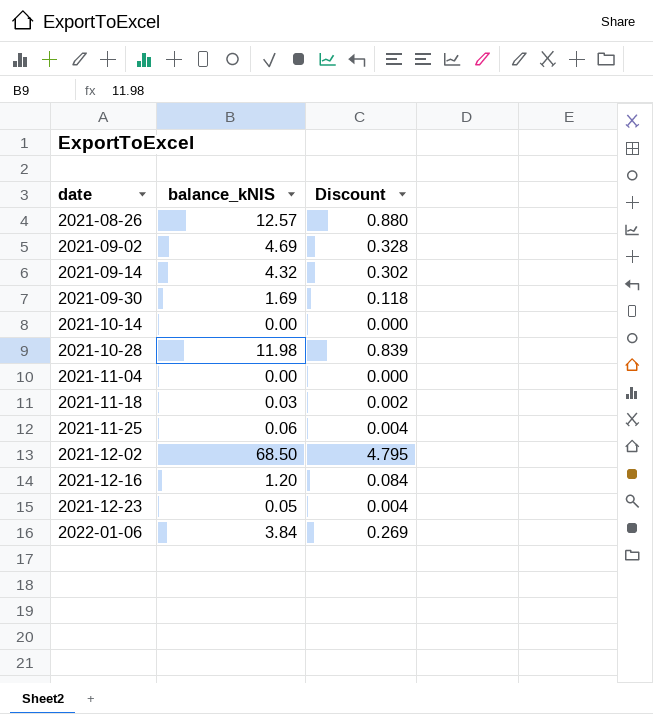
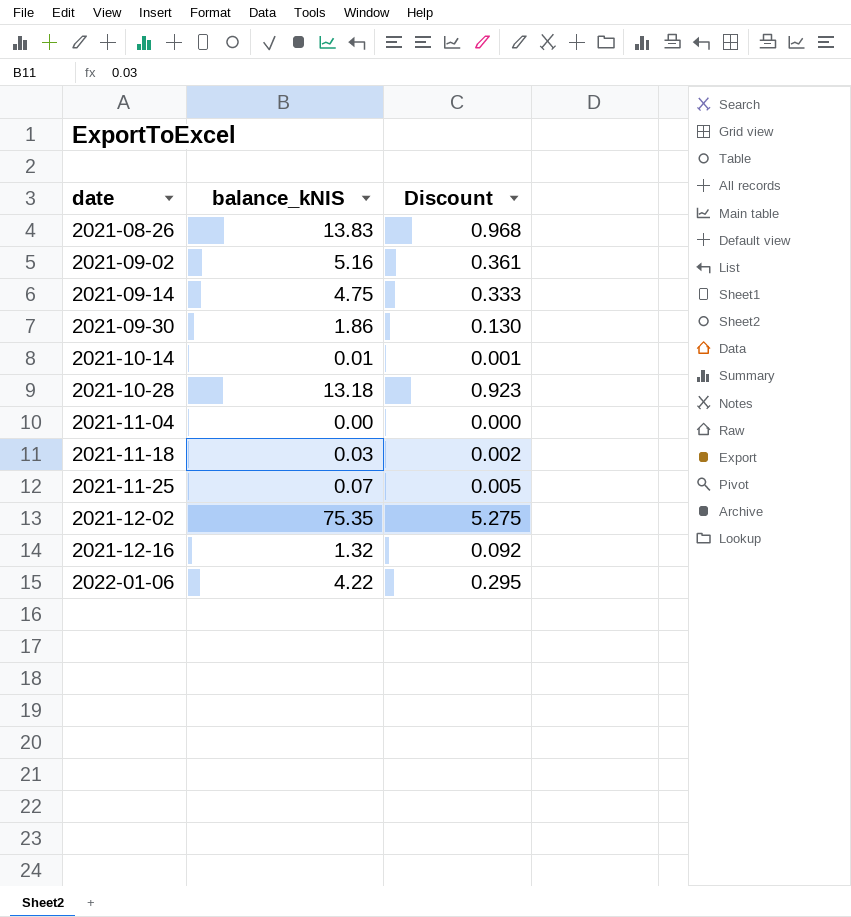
row 2021-12-23: 0.05 | 0.004 -> none
2021-08-26 | balance_kNIS: 12.57 -> 13.83
2021-08-26 | Discount: 0.880 -> 0.968
2021-09-02 | balance_kNIS: 4.69 -> 5.16
2021-09-02 | Discount: 0.328 -> 0.361
2021-09-14 | balance_kNIS: 4.32 -> 4.75
2021-09-14 | Discount: 0.302 -> 0.333
2021-09-30 | balance_kNIS: 1.69 -> 1.86
2021-09-30 | Discount: 0.118 -> 0.130
2021-10-14 | balance_kNIS: 0.00 -> 0.01
2021-10-14 | Discount: 0.000 -> 0.001
2021-10-28 | balance_kNIS: 11.98 -> 13.18
2021-10-28 | Discount: 0.839 -> 0.923
2021-11-25 | balance_kNIS: 0.06 -> 0.07
2021-11-25 | Discount: 0.004 -> 0.005
2021-12-02 | balance_kNIS: 68.50 -> 75.35
2021-12-02 | Discount: 4.795 -> 5.275
2021-12-16 | balance_kNIS: 1.20 -> 1.32
2021-12-16 | Discount: 0.084 -> 0.092
2022-01-06 | balance_kNIS: 3.84 -> 4.22
2022-01-06 | Discount: 0.269 -> 0.295

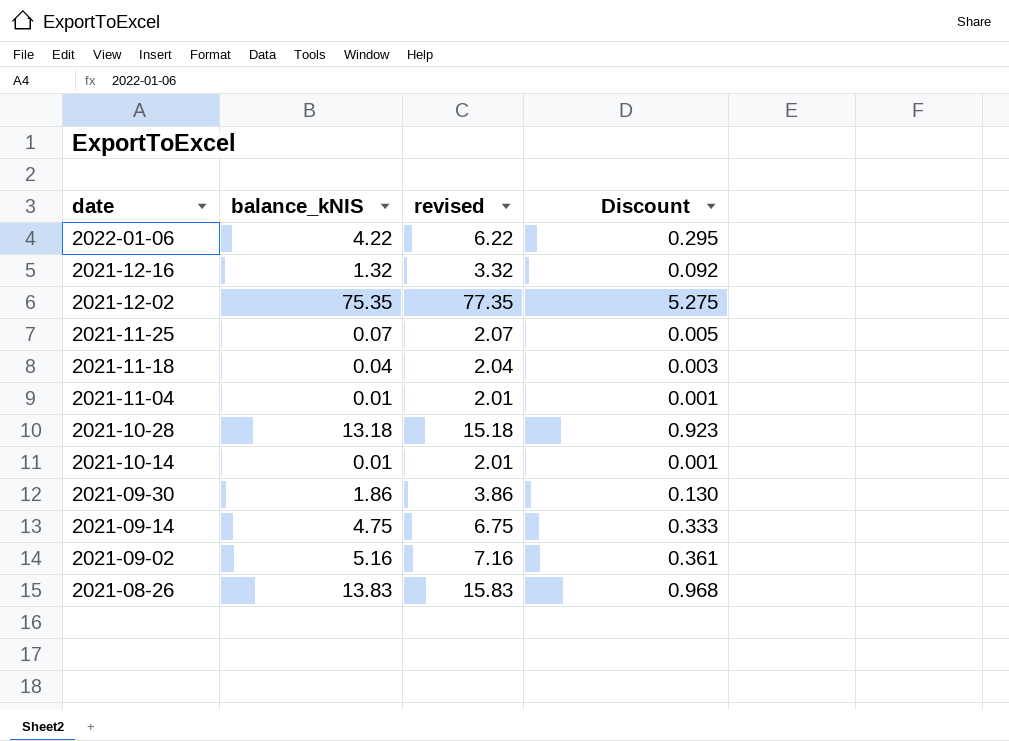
row order: date ascending -> date descending
column revised | formula: none -> [balance_kNIS] + 2
2021-11-18 | balance_kNIS: 0.03 -> 0.04
2021-11-18 | Discount: 0.002 -> 0.003
2021-11-04 | balance_kNIS: 0.00 -> 0.01
2021-11-04 | Discount: 0.000 -> 0.001

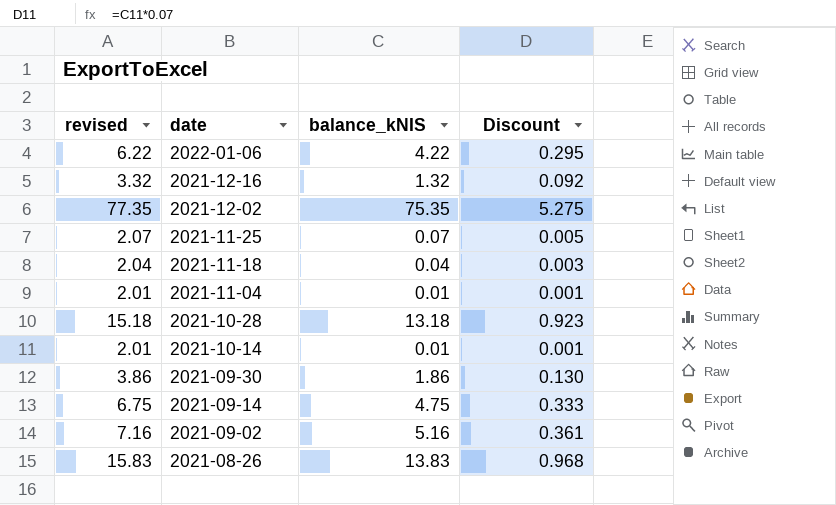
column revised | position: 3 -> 1

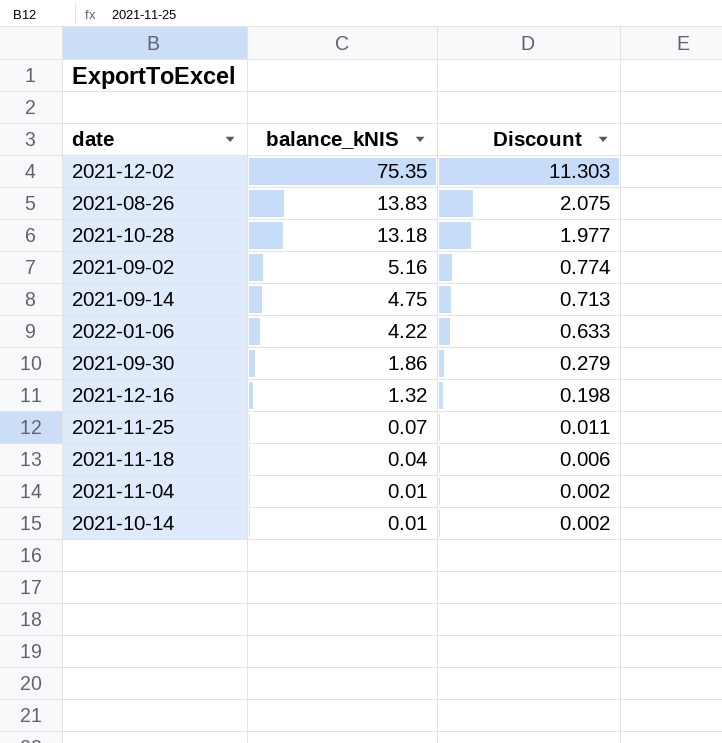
row order: date descending -> balance_kNIS descending
column revised | formula: [balance_kNIS] + 2 -> none
column Discount | formula: [balance_kNIS] * 0.07 -> [balance_kNIS] * 0.15

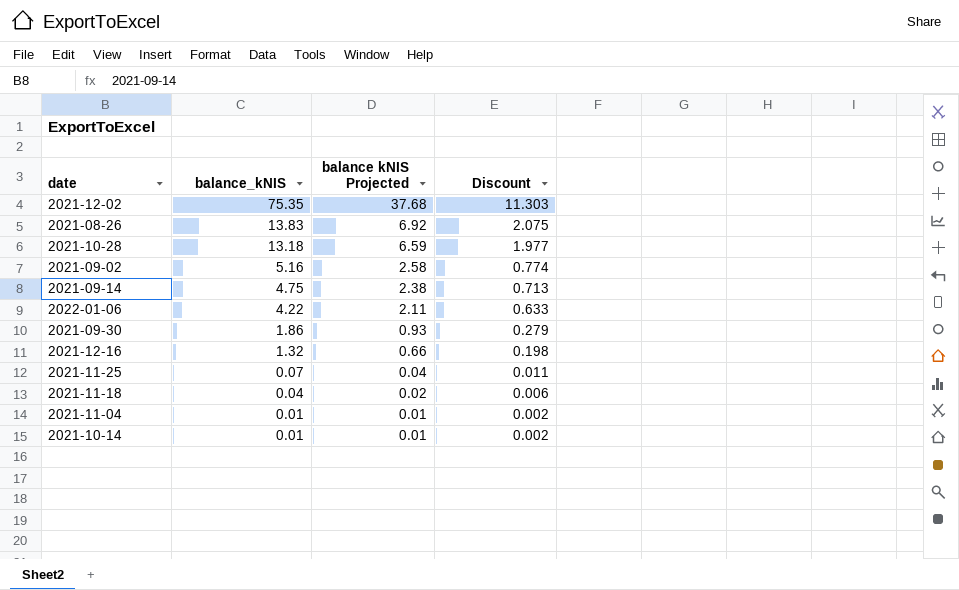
column balance kNIS Projected | formula: none -> [balance_kNIS] * 0.5

